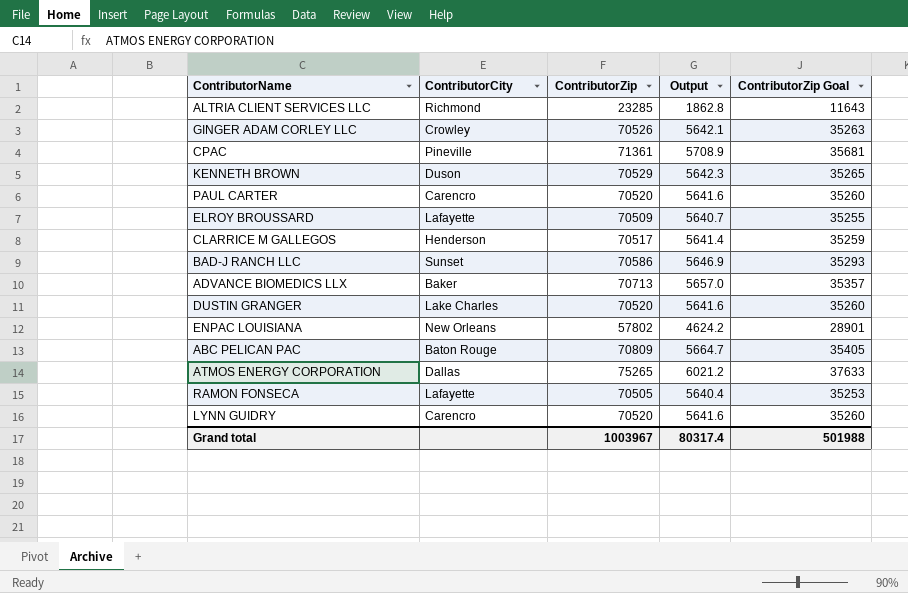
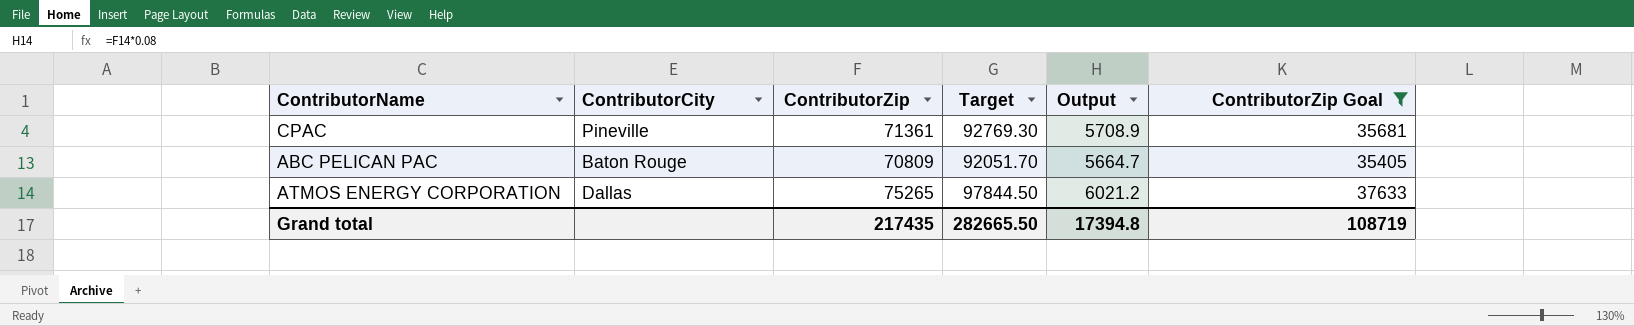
filter: none -> ContributorZip Goal >= 35405
column Target | formula: none -> [ContributorZip] * 1.3
Grand total | ContributorZip: 1003967 -> 217435
Grand total | Output: 80317.4 -> 17394.8
Grand total | ContributorZip Goal: 501988 -> 108719

